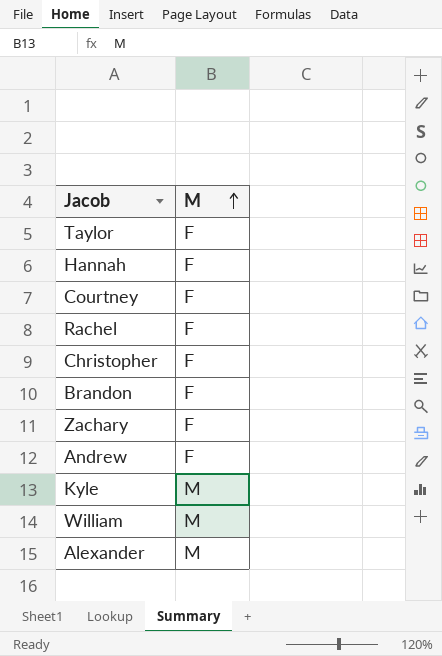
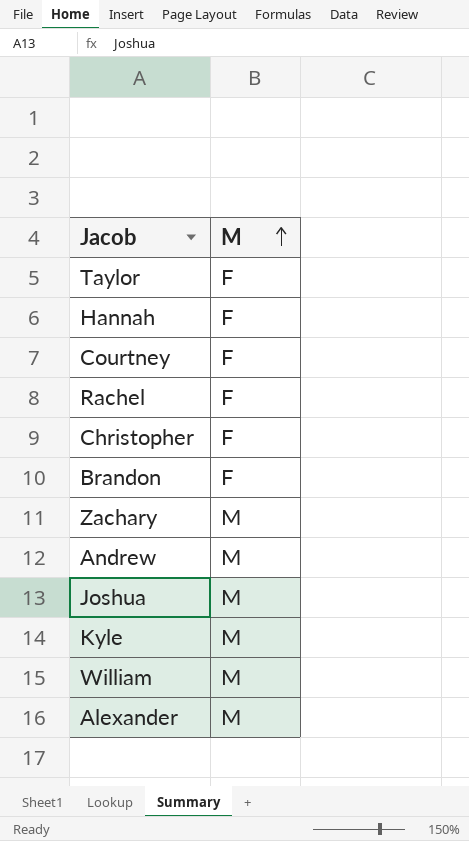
Zachary | M: F -> M
Andrew | M: F -> M
row Joshua: none -> M

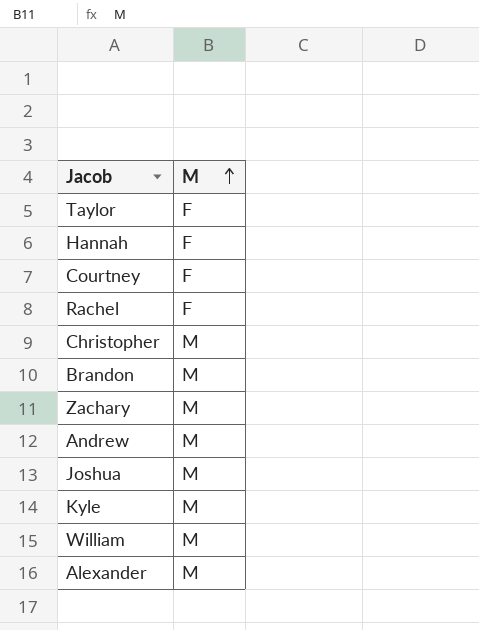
Christopher | M: F -> M
Brandon | M: F -> M

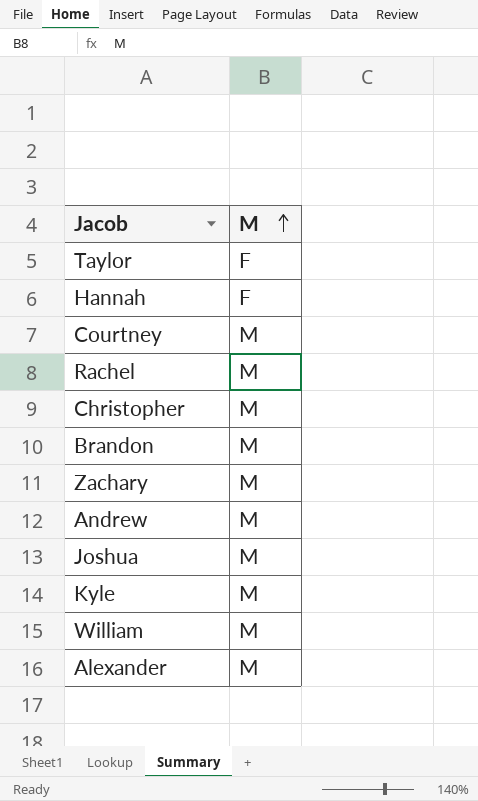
Courtney | M: F -> M
Rachel | M: F -> M

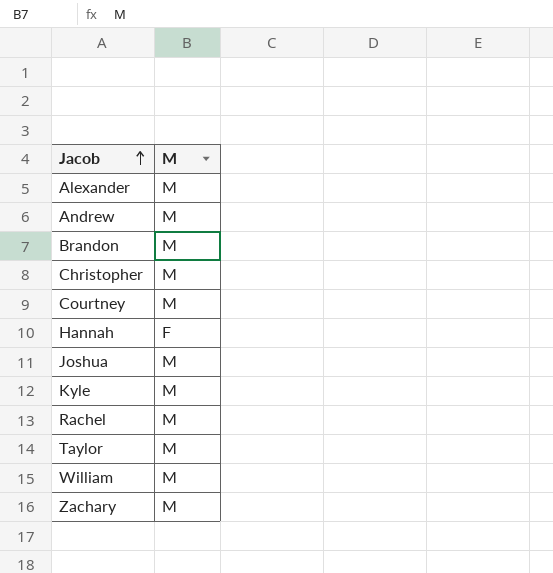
row order: M ascending -> Jacob ascending
Taylor | M: F -> M

